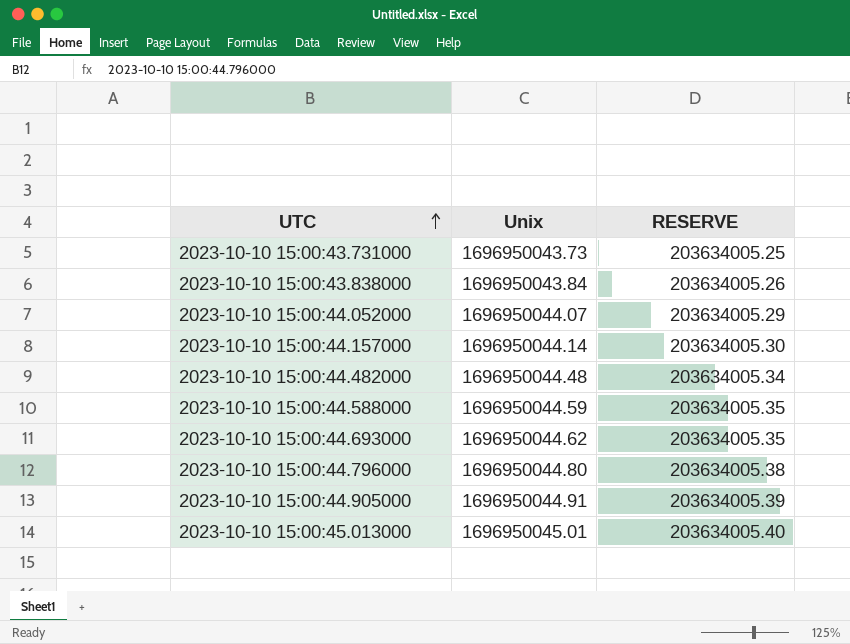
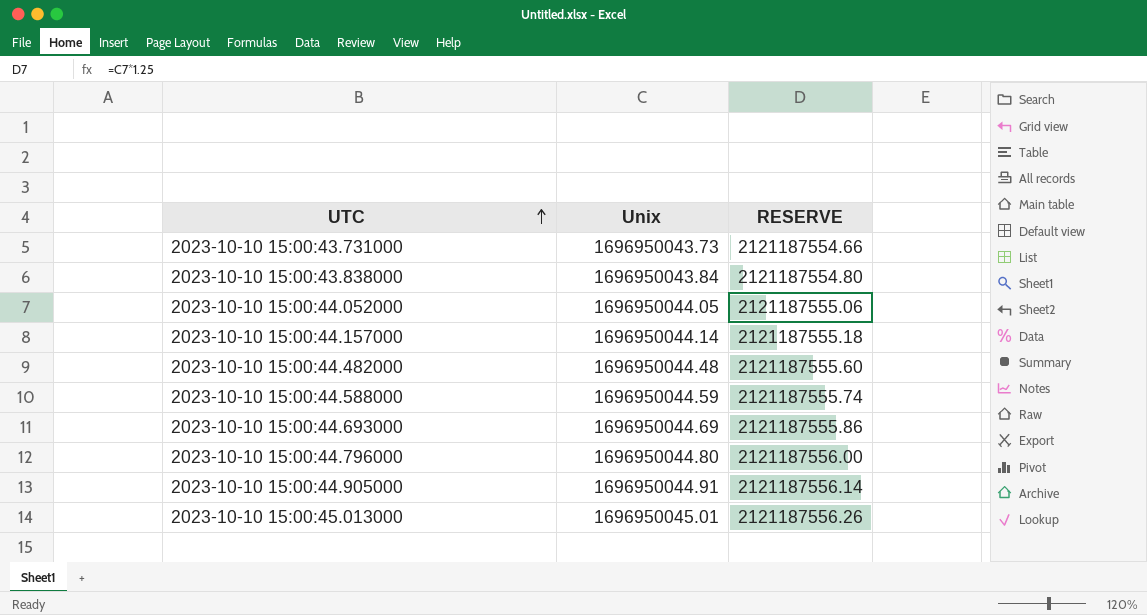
column RESERVE | formula: [Unix] * 0.12 -> [Unix] * 1.25
2023-10-10 15:00:44.052000 | Unix: 1696950044.07 -> 1696950044.05
2023-10-10 15:00:44.693000 | Unix: 1696950044.62 -> 1696950044.69

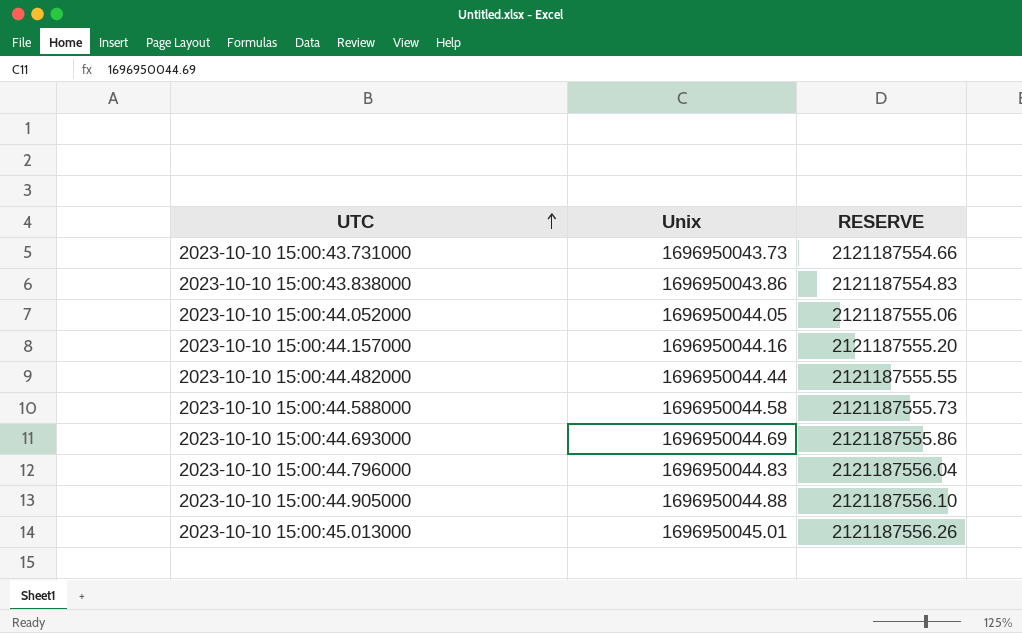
2023-10-10 15:00:43.838000 | Unix: 1696950043.84 -> 1696950043.86
2023-10-10 15:00:43.838000 | RESERVE: 2121187554.80 -> 2121187554.83
2023-10-10 15:00:44.157000 | Unix: 1696950044.14 -> 1696950044.16
2023-10-10 15:00:44.157000 | RESERVE: 2121187555.18 -> 2121187555.20
2023-10-10 15:00:44.482000 | Unix: 1696950044.48 -> 1696950044.44
2023-10-10 15:00:44.482000 | RESERVE: 2121187555.60 -> 2121187555.55
2023-10-10 15:00:44.588000 | Unix: 1696950044.59 -> 1696950044.58
2023-10-10 15:00:44.588000 | RESERVE: 2121187555.74 -> 2121187555.73
2023-10-10 15:00:44.796000 | Unix: 1696950044.80 -> 1696950044.83
2023-10-10 15:00:44.796000 | RESERVE: 2121187556.00 -> 2121187556.04
2023-10-10 15:00:44.905000 | Unix: 1696950044.91 -> 1696950044.88
2023-10-10 15:00:44.905000 | RESERVE: 2121187556.14 -> 2121187556.10

